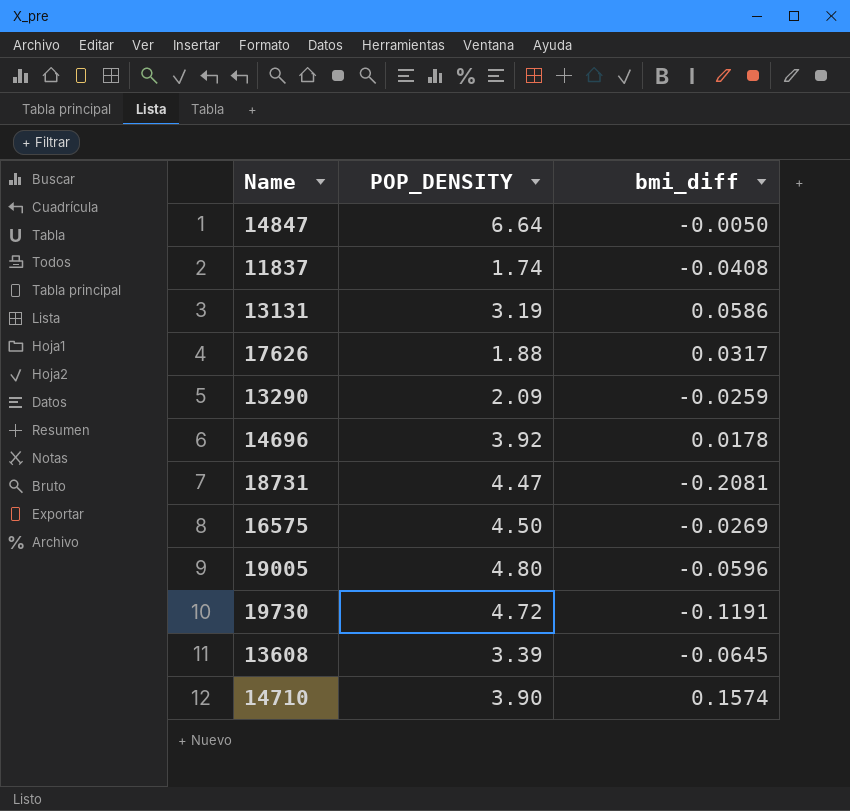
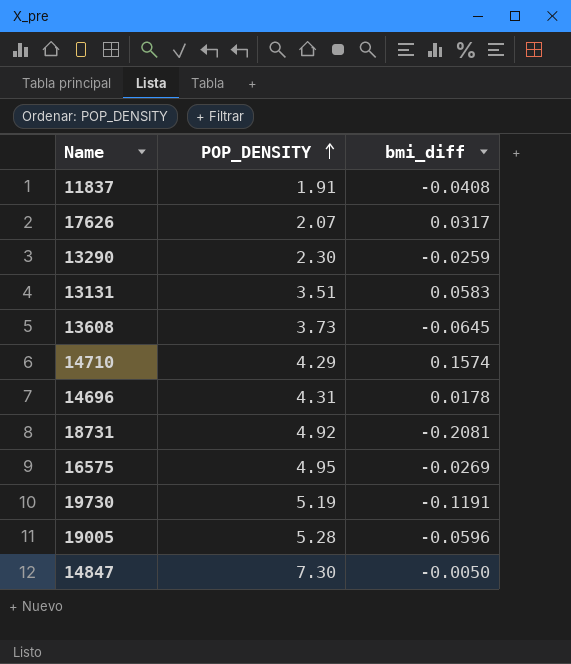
row order: none -> POP_DENSITY ascending
11837 | POP_DENSITY: 1.74 -> 1.91
17626 | POP_DENSITY: 1.88 -> 2.07
13290 | POP_DENSITY: 2.09 -> 2.30
13131 | POP_DENSITY: 3.19 -> 3.51
13131 | bmi_diff: 0.0586 -> 0.0583
13608 | POP_DENSITY: 3.39 -> 3.73
14710 | POP_DENSITY: 3.90 -> 4.29
14696 | POP_DENSITY: 3.92 -> 4.31
18731 | POP_DENSITY: 4.47 -> 4.92
16575 | POP_DENSITY: 4.50 -> 4.95
19730 | POP_DENSITY: 4.72 -> 5.19
19005 | POP_DENSITY: 4.80 -> 5.28
14847 | POP_DENSITY: 6.64 -> 7.30

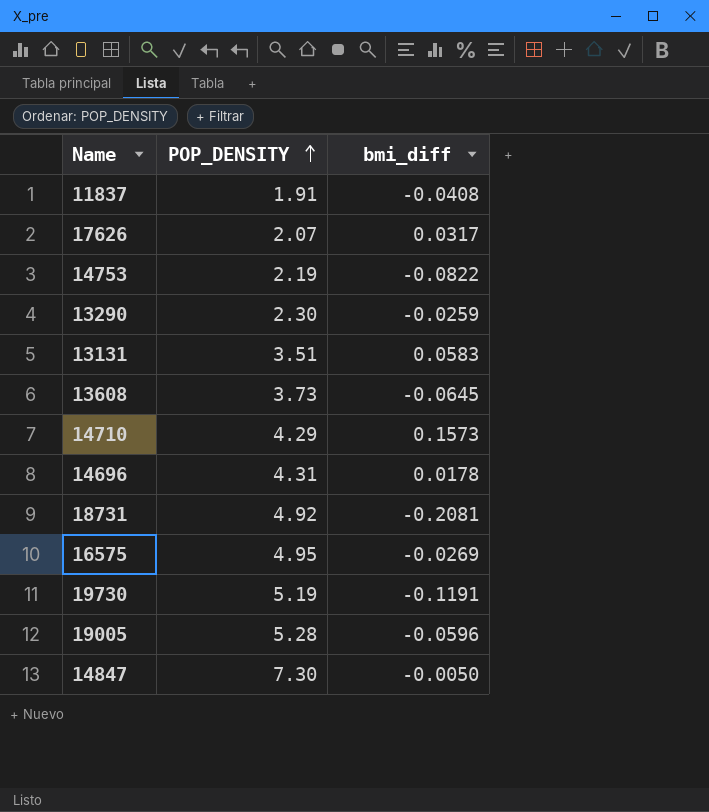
row 14753: none -> 2.19 | -0.0822
14710 | bmi_diff: 0.1574 -> 0.1573

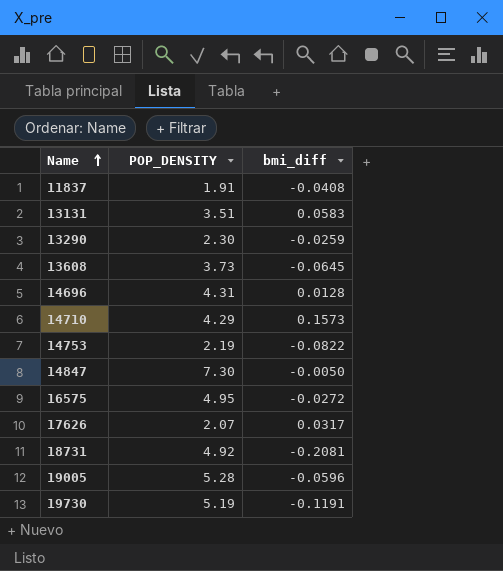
row order: POP_DENSITY ascending -> Name ascending
14696 | bmi_diff: 0.0178 -> 0.0128
16575 | bmi_diff: -0.0269 -> -0.0272

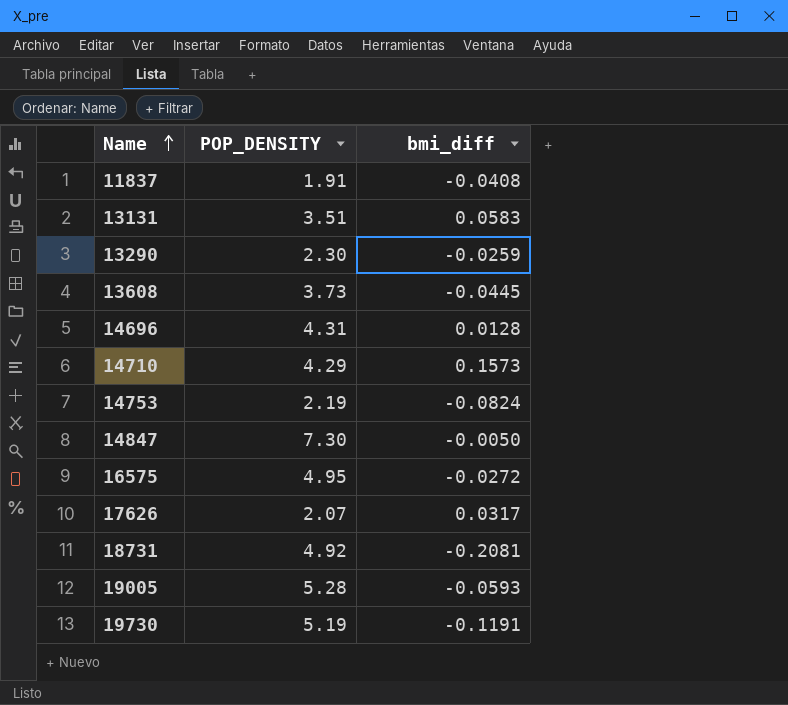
13608 | bmi_diff: -0.0645 -> -0.0445
14753 | bmi_diff: -0.0822 -> -0.0824
19005 | bmi_diff: -0.0596 -> -0.0593

